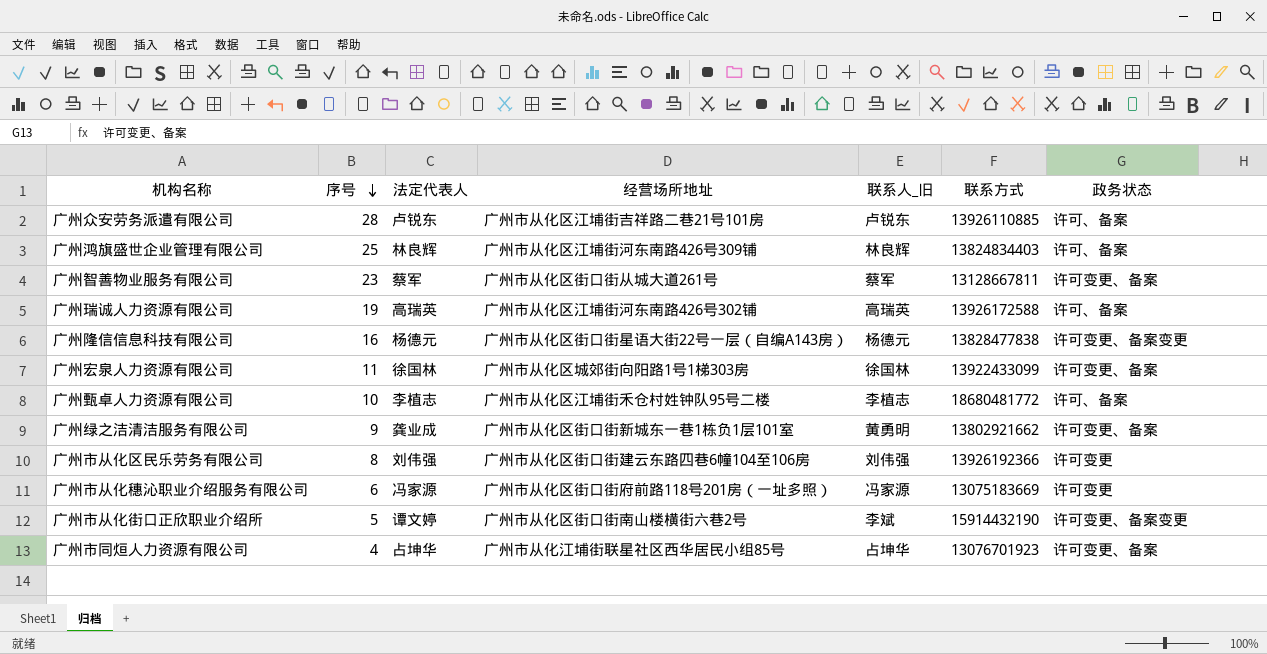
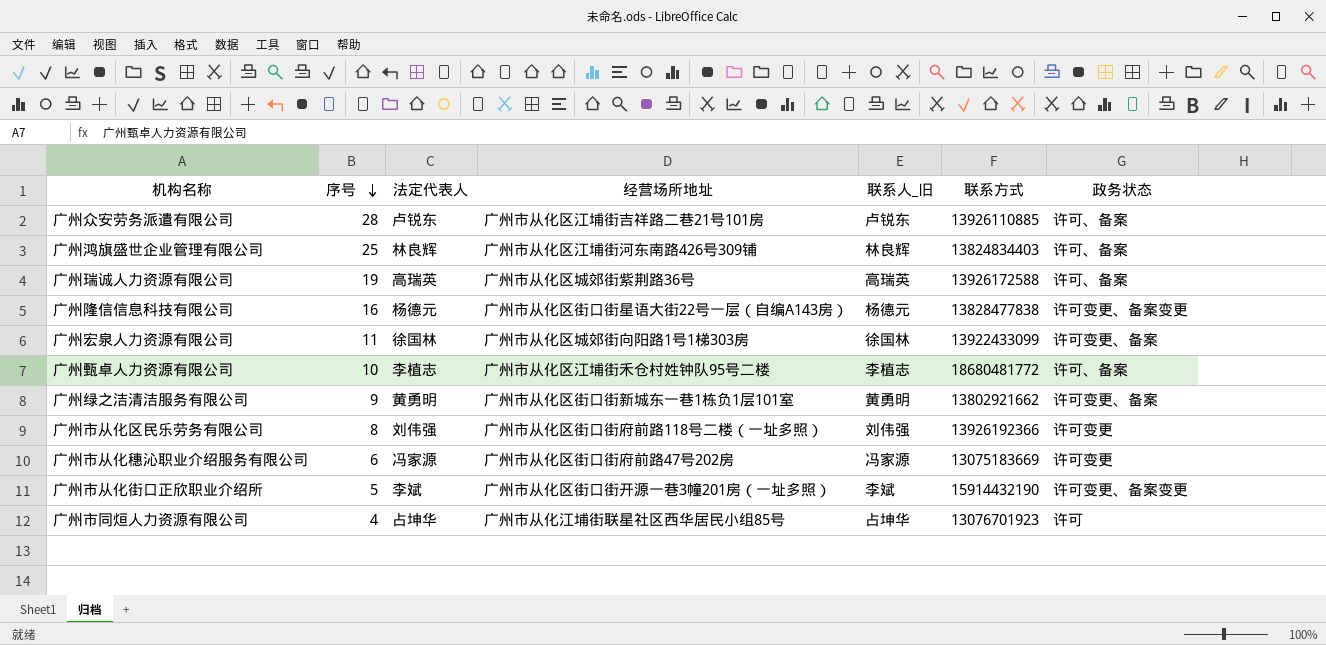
row 广州智善物业服务有限公司: 23 | 蔡军 | 广州市从化区街口街从城大道261号 | 蔡军 | 13128667811 | 许可变更、备案 -> none
广州瑞诚人力资源有限公司 | 经营场所地址: 广州市从化区江埔街河东南路426号302铺 -> 广州市从化区城郊街紫荆路36号
广州绿之洁清洁服务有限公司 | 法定代表人: 龚业成 -> 黄勇明
广州市从化区民乐劳务有限公司 | 经营场所地址: 广州市从化区街口街建云东路四巷6幢104至106房 -> 广州市从化区街口街府前路118号二楼（一址多照）
广州市从化穗沁职业介绍服务有限公司 | 经营场所地址: 广州市从化区街口街府前路118号201房（一址多照） -> 广州市从化区街口街府前路47号202房
广州市从化街口正欣职业介绍所 | 法定代表人: 谭文婷 -> 李斌
广州市从化街口正欣职业介绍所 | 经营场所地址: 广州市从化区街口街南山楼横街六巷2号 -> 广州市从化区街口街开源一巷3幢201房（一址多照）
广州市同烜人力资源有限公司 | 政务状态: 许可变更、备案 -> 许可

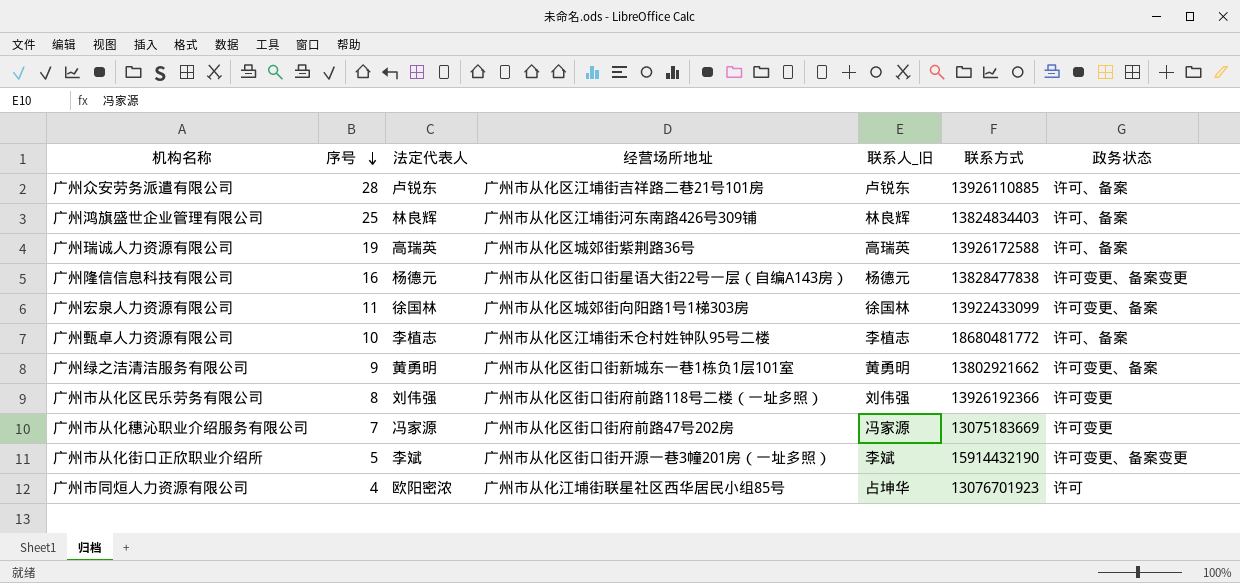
广州市从化穗沁职业介绍服务有限公司 | 序号: 6 -> 7
广州市同烜人力资源有限公司 | 法定代表人: 占坤华 -> 欧阳密浓

